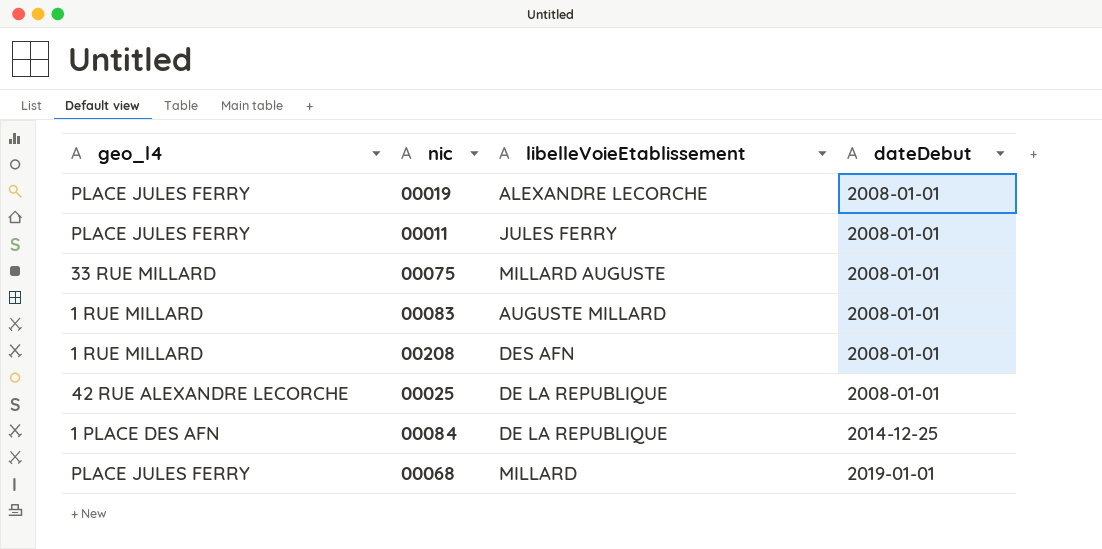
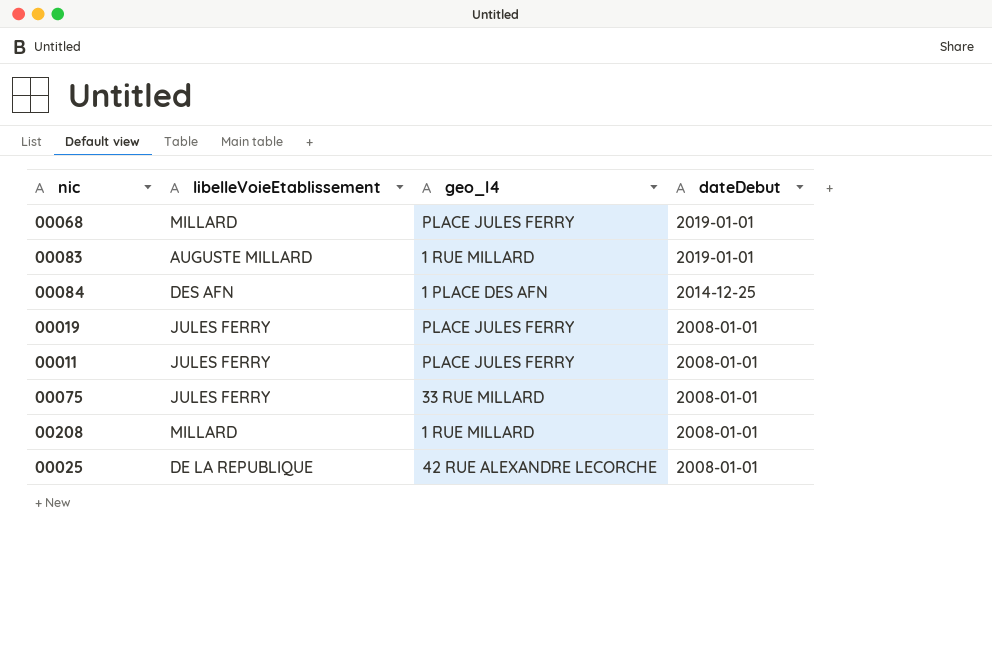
row order: dateDebut ascending -> dateDebut descending
column geo_l4 | position: 1 -> 3
00083 | dateDebut: 2008-01-01 -> 2019-01-01
00084 | libelleVoieEtablissement: DE LA REPUBLIQUE -> DES AFN
00019 | libelleVoieEtablissement: ALEXANDRE LECORCHE -> JULES FERRY
00075 | libelleVoieEtablissement: MILLARD AUGUSTE -> JULES FERRY
00208 | libelleVoieEtablissement: DES AFN -> MILLARD

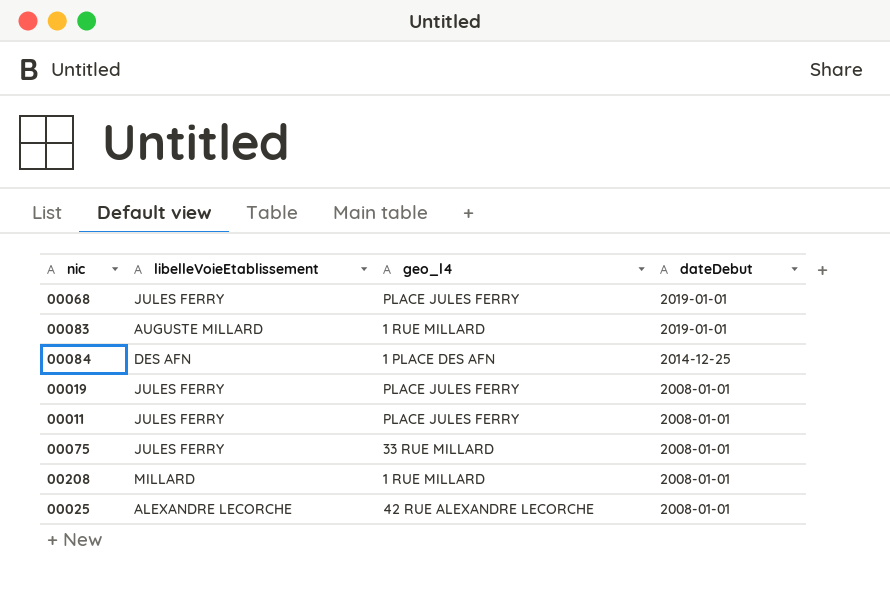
00068 | libelleVoieEtablissement: MILLARD -> JULES FERRY
00025 | libelleVoieEtablissement: DE LA REPUBLIQUE -> ALEXANDRE LECORCHE

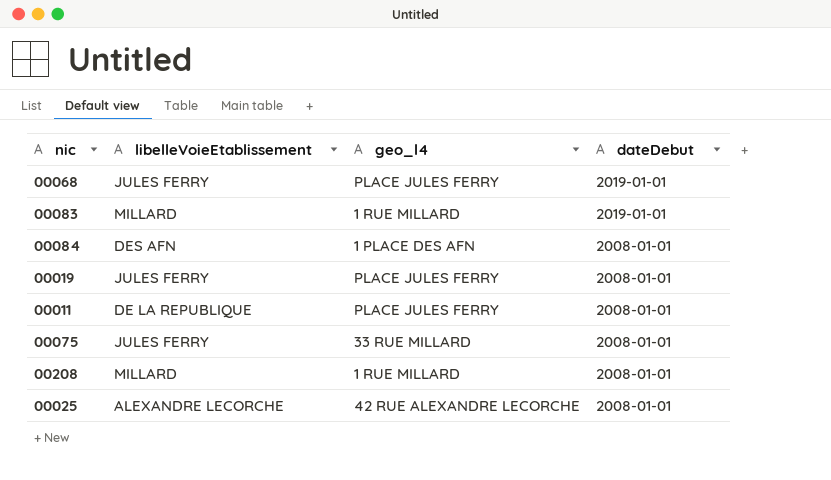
00083 | libelleVoieEtablissement: AUGUSTE MILLARD -> MILLARD
00084 | dateDebut: 2014-12-25 -> 2008-01-01
00011 | libelleVoieEtablissement: JULES FERRY -> DE LA REPUBLIQUE

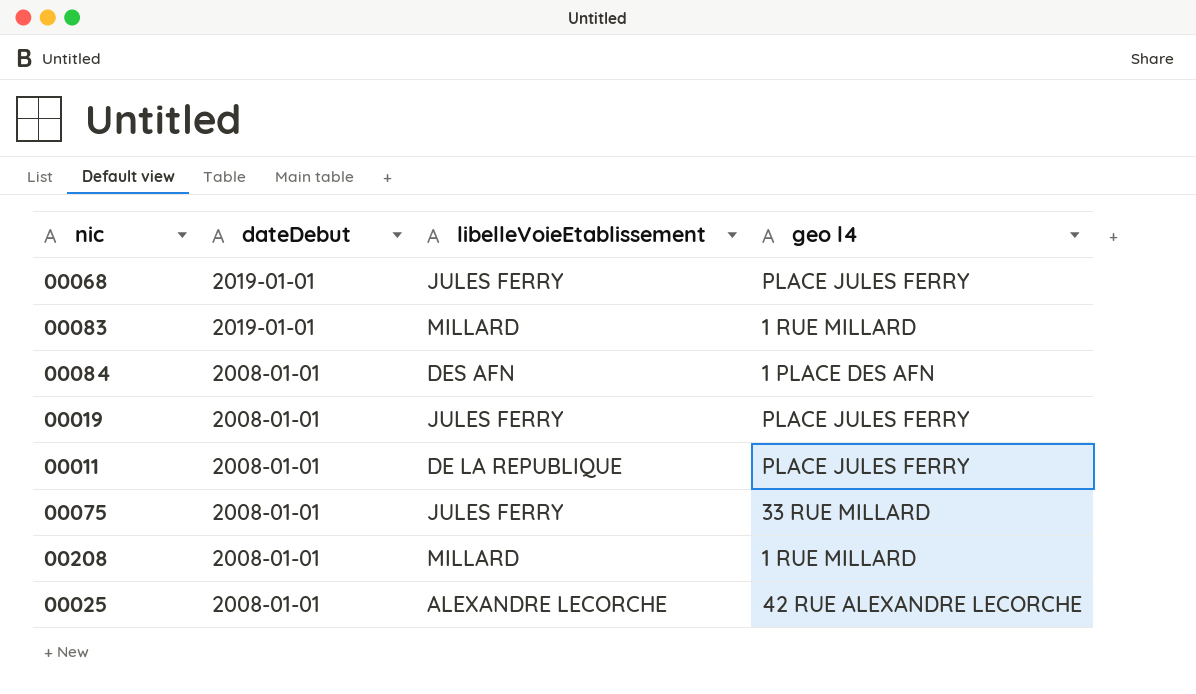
column dateDebut | position: 4 -> 2
column name: geo_l4 -> geo l4

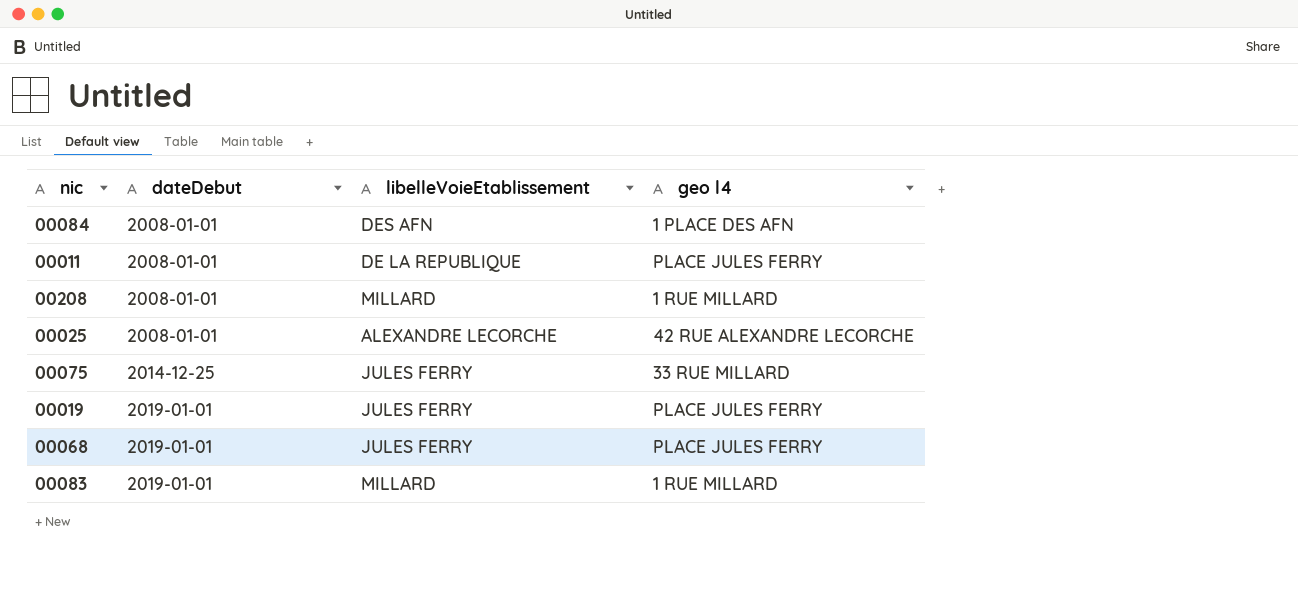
row order: dateDebut descending -> dateDebut ascending
00075 | dateDebut: 2008-01-01 -> 2014-12-25
00019 | dateDebut: 2008-01-01 -> 2019-01-01

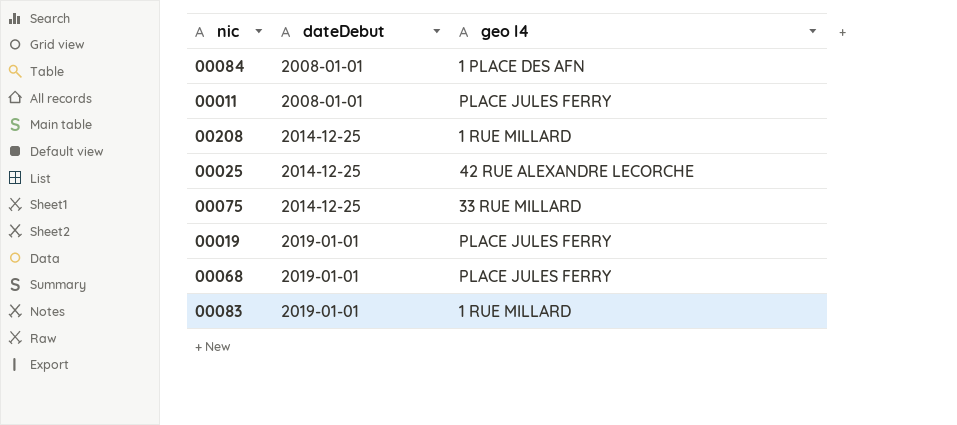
column libelleVoieEtablissement | position: 3 -> none
00208 | dateDebut: 2008-01-01 -> 2014-12-25
00025 | dateDebut: 2008-01-01 -> 2014-12-25

